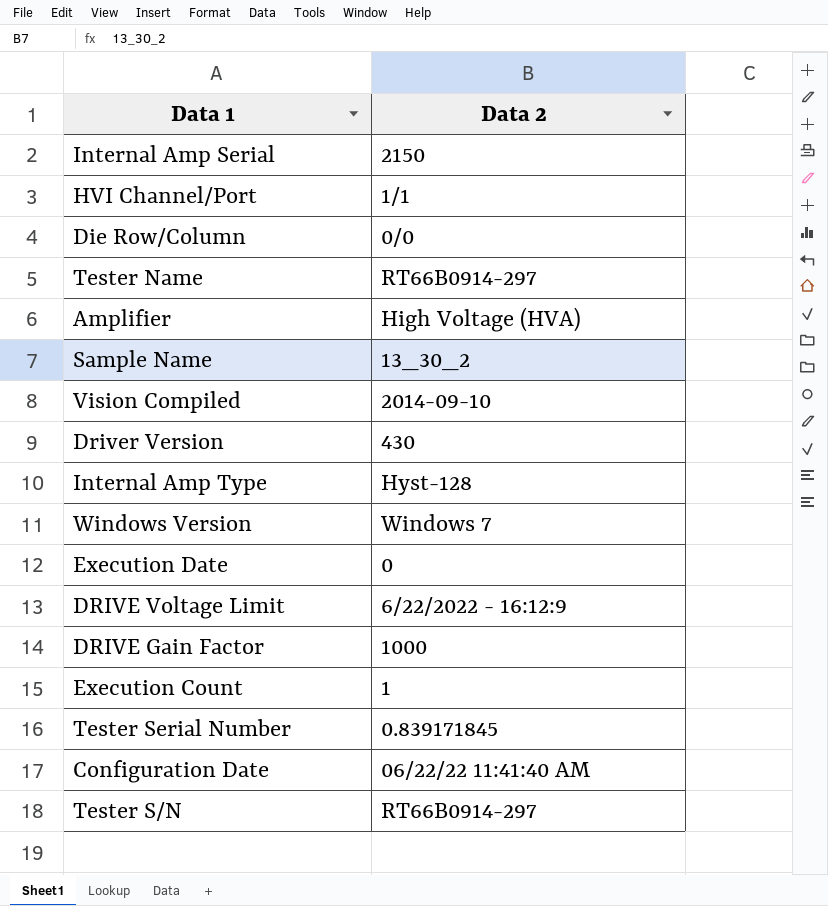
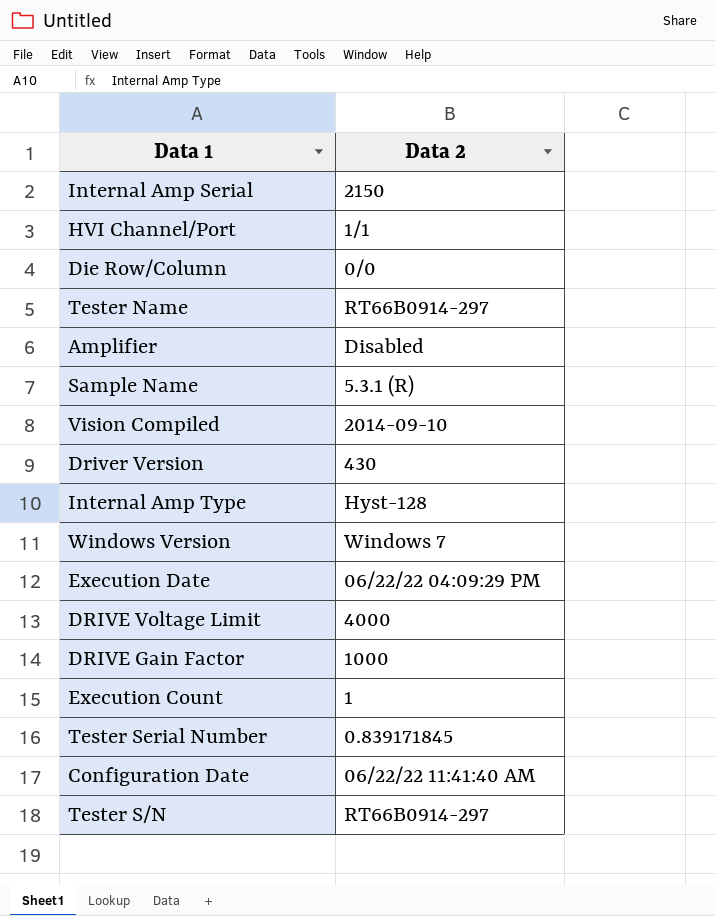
Amplifier | Data 2: High Voltage (HVA) -> Disabled
Sample Name | Data 2: 13_30_2 -> 5.3.1 (R)
Execution Date | Data 2: 0 -> 06/22/22 04:09:29 PM
DRIVE Voltage Limit | Data 2: 6/22/2022 - 16:12:9 -> 4000

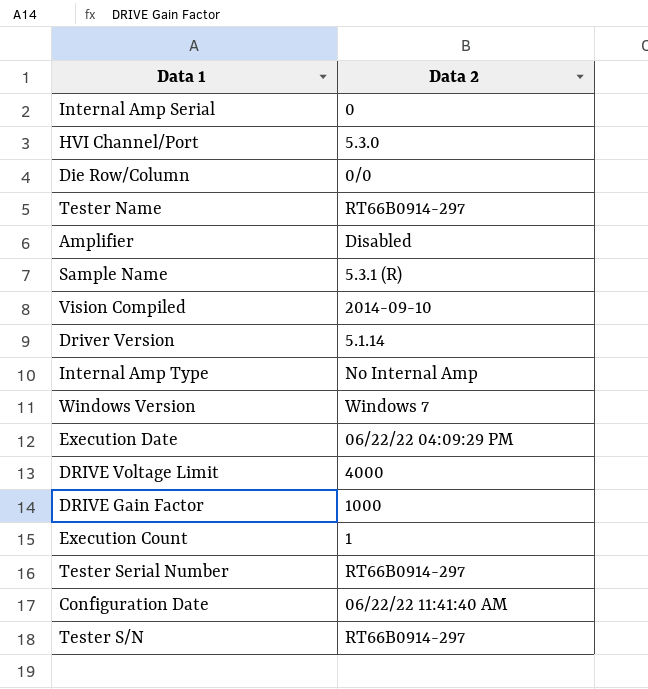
Internal Amp Serial | Data 2: 2150 -> 0
HVI Channel/Port | Data 2: 1/1 -> 5.3.0
Driver Version | Data 2: 430 -> 5.1.14
Internal Amp Type | Data 2: Hyst-128 -> No Internal Amp
Tester Serial Number | Data 2: 0.839171845 -> RT66B0914-297

